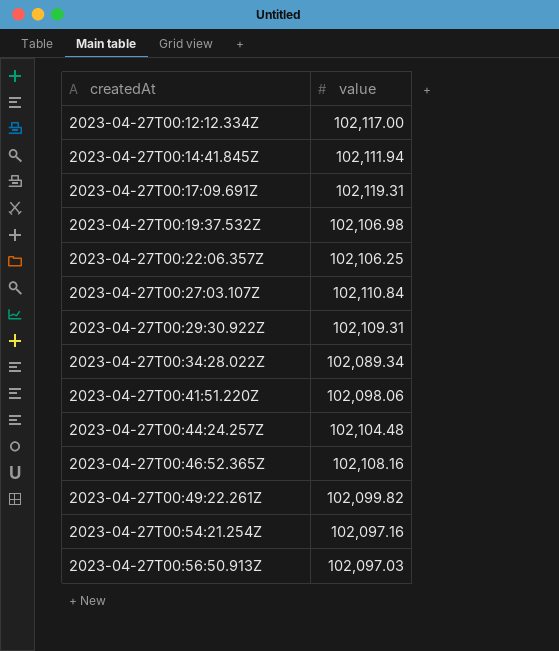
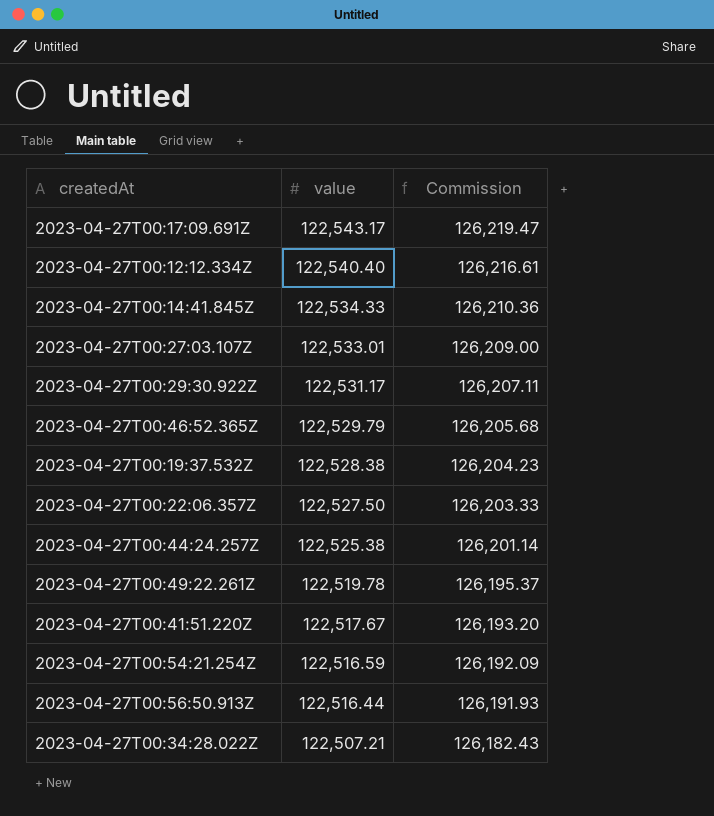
row order: createdAt ascending -> value descending
column Commission | formula: none -> [value] * 1.03
2023-04-27T00:17:09.691Z | value: 102,119.31 -> 122,543.17
2023-04-27T00:12:12.334Z | value: 102,117.00 -> 122,540.40
2023-04-27T00:14:41.845Z | value: 102,111.94 -> 122,534.33
2023-04-27T00:27:03.107Z | value: 102,110.84 -> 122,533.01
2023-04-27T00:29:30.922Z | value: 102,109.31 -> 122,531.17
2023-04-27T00:46:52.365Z | value: 102,108.16 -> 122,529.79
2023-04-27T00:19:37.532Z | value: 102,106.98 -> 122,528.38
2023-04-27T00:22:06.357Z | value: 102,106.25 -> 122,527.50
2023-04-27T00:44:24.257Z | value: 102,104.48 -> 122,525.38
2023-04-27T00:49:22.261Z | value: 102,099.82 -> 122,519.78
2023-04-27T00:41:51.220Z | value: 102,098.06 -> 122,517.67
2023-04-27T00:54:21.254Z | value: 102,097.16 -> 122,516.59
2023-04-27T00:56:50.913Z | value: 102,097.03 -> 122,516.44
2023-04-27T00:34:28.022Z | value: 102,089.34 -> 122,507.21

